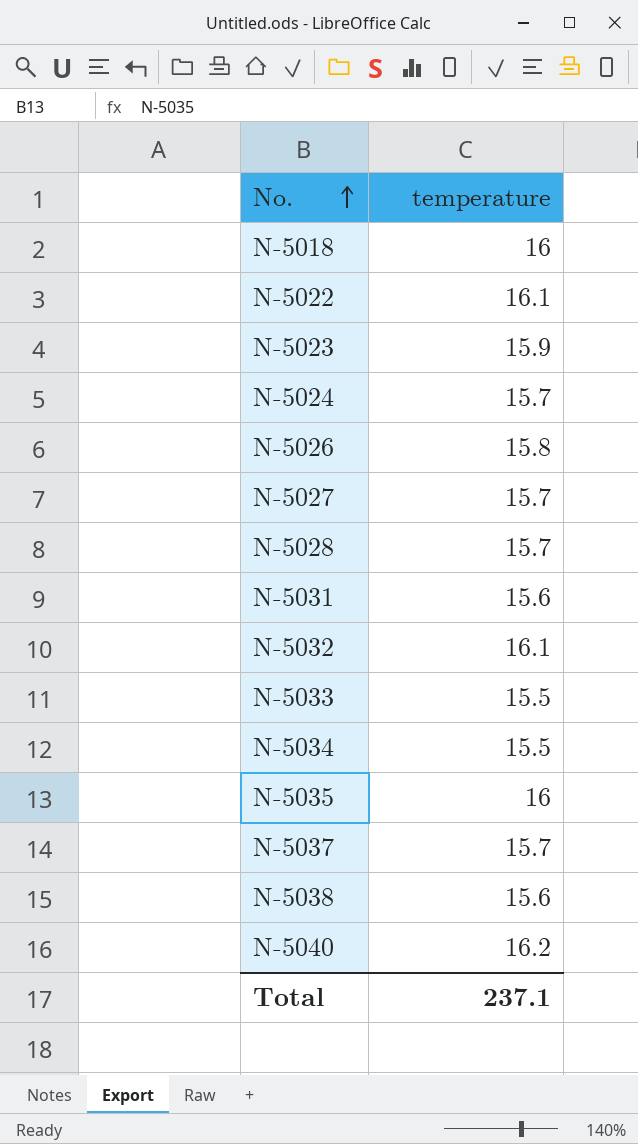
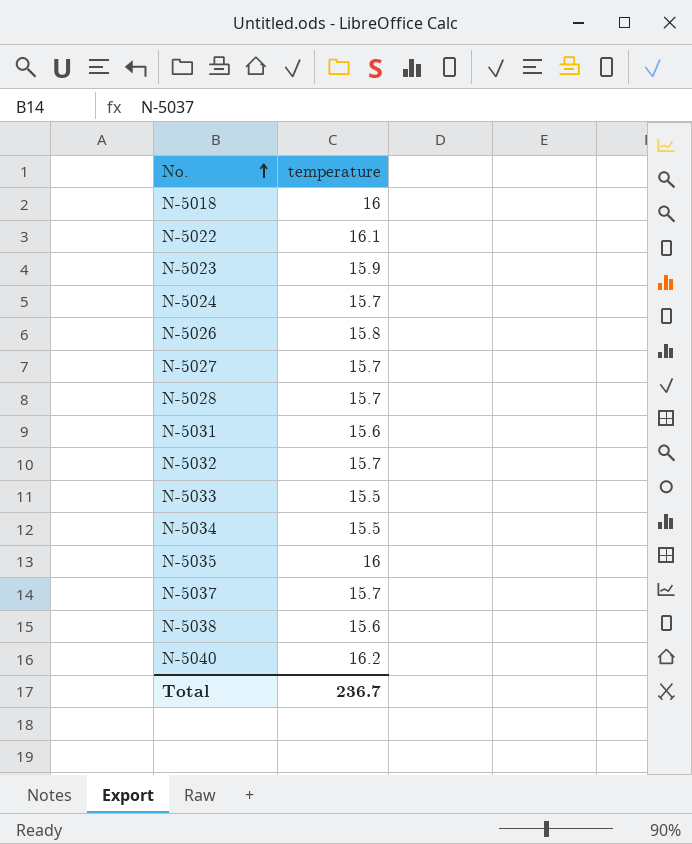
N-5032 | temperature: 16.1 -> 15.7
Total | temperature: 237.1 -> 236.7

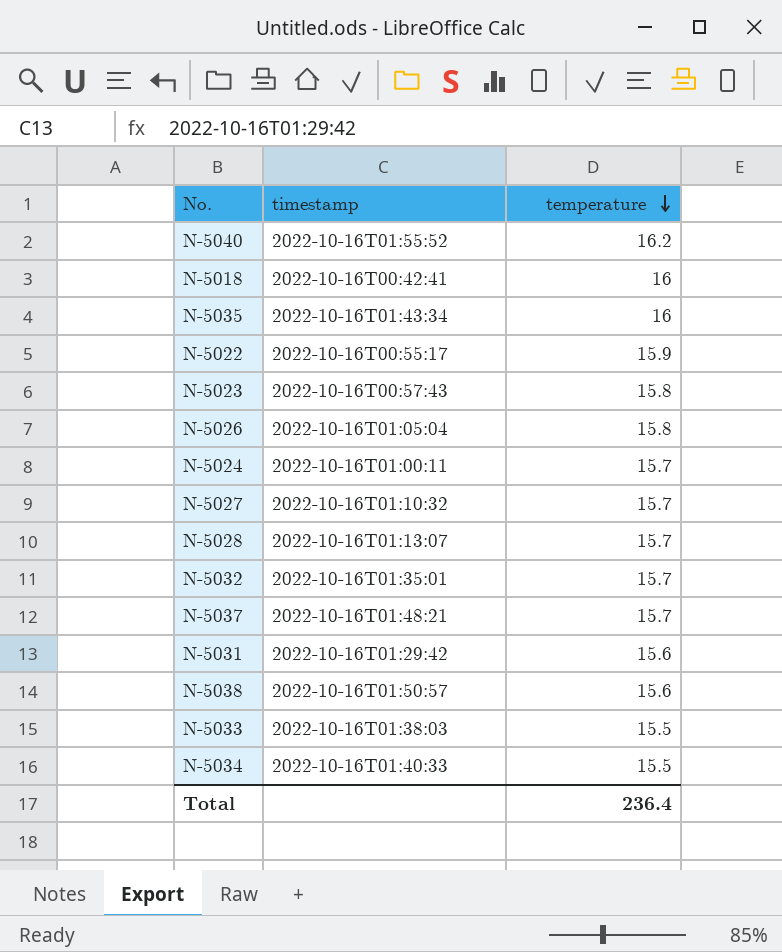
row order: No. ascending -> temperature descending
column timestamp | position: none -> 2
N-5022 | temperature: 16.1 -> 15.9
N-5023 | temperature: 15.9 -> 15.8
Total | temperature: 236.7 -> 236.4

